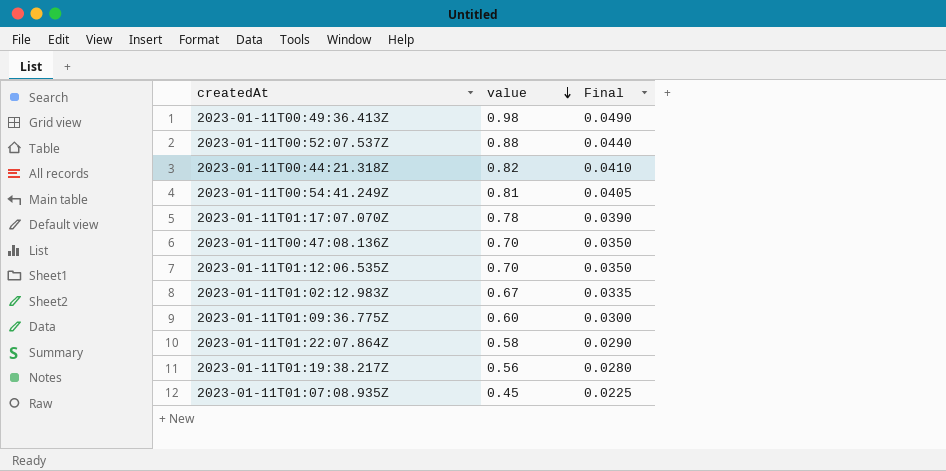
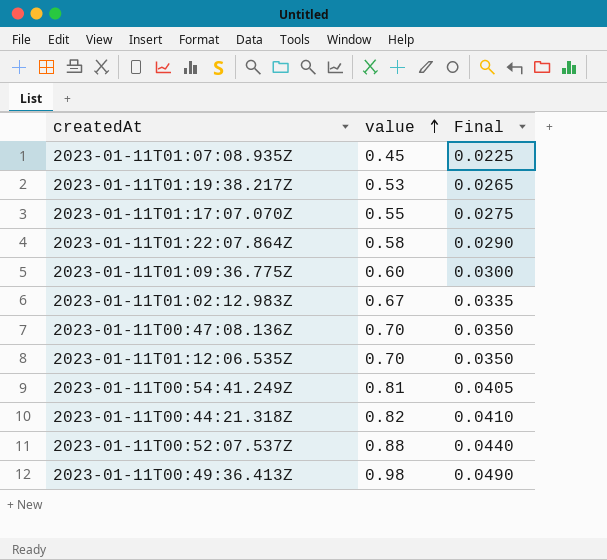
row order: value descending -> value ascending
2023-01-11T01:19:38.217Z | value: 0.56 -> 0.53
2023-01-11T01:19:38.217Z | Final: 0.0280 -> 0.0265
2023-01-11T01:17:07.070Z | value: 0.78 -> 0.55
2023-01-11T01:17:07.070Z | Final: 0.0390 -> 0.0275

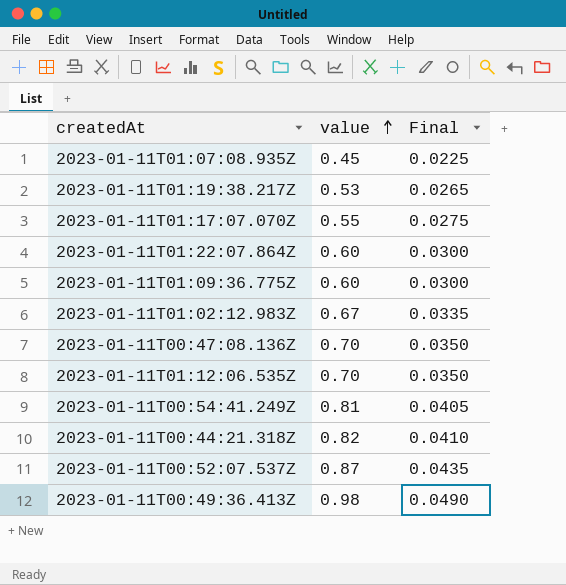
2023-01-11T01:22:07.864Z | value: 0.58 -> 0.60
2023-01-11T01:22:07.864Z | Final: 0.0290 -> 0.0300
2023-01-11T00:52:07.537Z | value: 0.88 -> 0.87
2023-01-11T00:52:07.537Z | Final: 0.0440 -> 0.0435

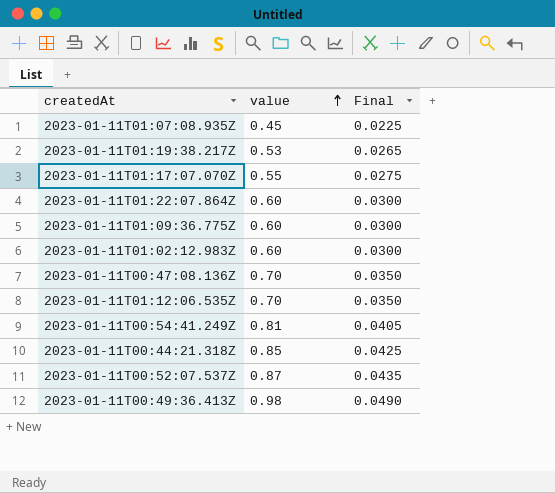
2023-01-11T01:02:12.983Z | value: 0.67 -> 0.60
2023-01-11T01:02:12.983Z | Final: 0.0335 -> 0.0300
2023-01-11T00:44:21.318Z | value: 0.82 -> 0.85
2023-01-11T00:44:21.318Z | Final: 0.0410 -> 0.0425

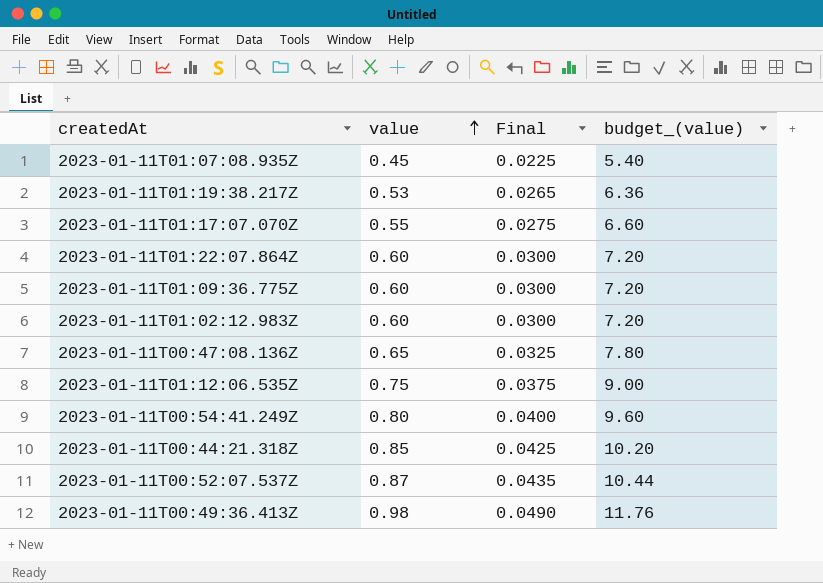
column budget_(value) | formula: none -> [value] * 12
2023-01-11T00:47:08.136Z | value: 0.70 -> 0.65
2023-01-11T00:47:08.136Z | Final: 0.0350 -> 0.0325
2023-01-11T01:12:06.535Z | value: 0.70 -> 0.75
2023-01-11T01:12:06.535Z | Final: 0.0350 -> 0.0375
2023-01-11T00:54:41.249Z | value: 0.81 -> 0.80
2023-01-11T00:54:41.249Z | Final: 0.0405 -> 0.0400

